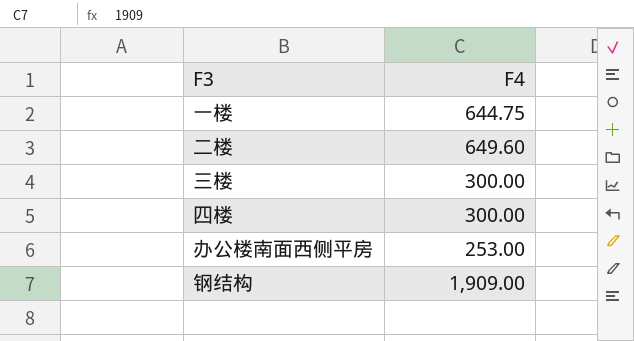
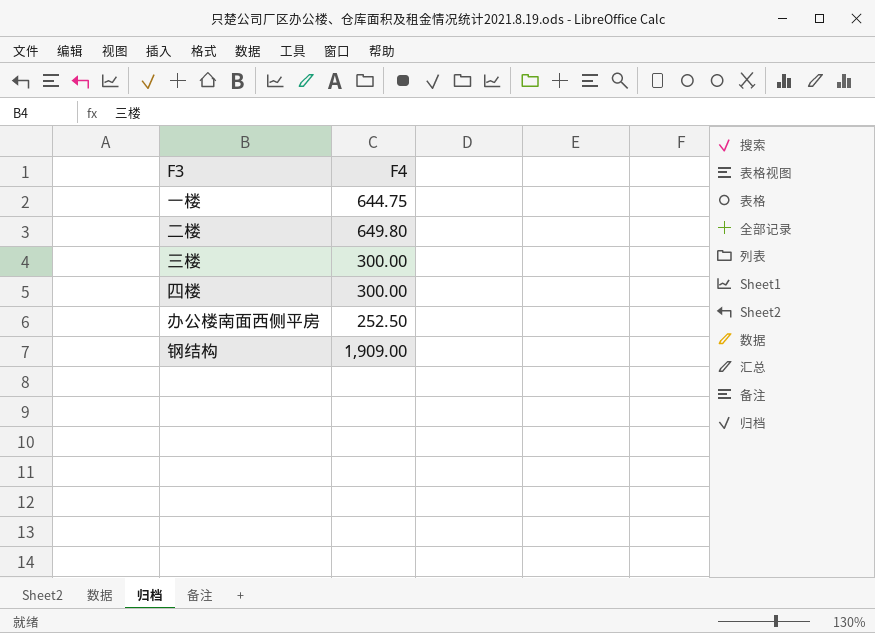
二楼 | F4: 649.60 -> 649.80
办公楼南面西侧平房 | F4: 253.00 -> 252.50

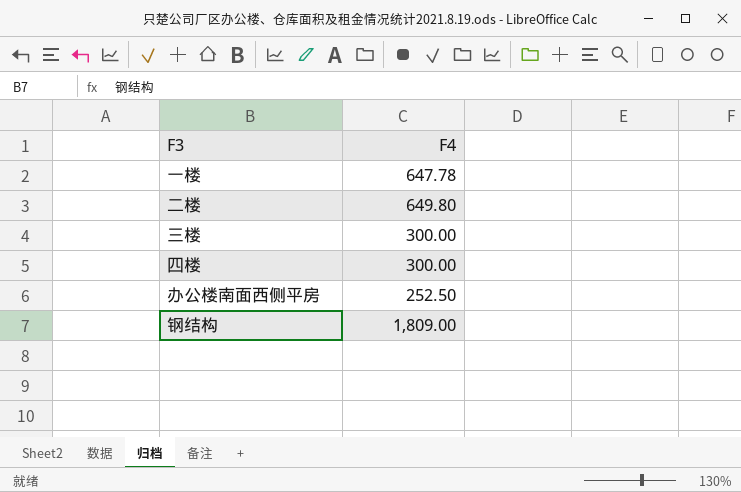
一楼 | F4: 644.75 -> 647.78
钢结构 | F4: 1,909.00 -> 1,809.00

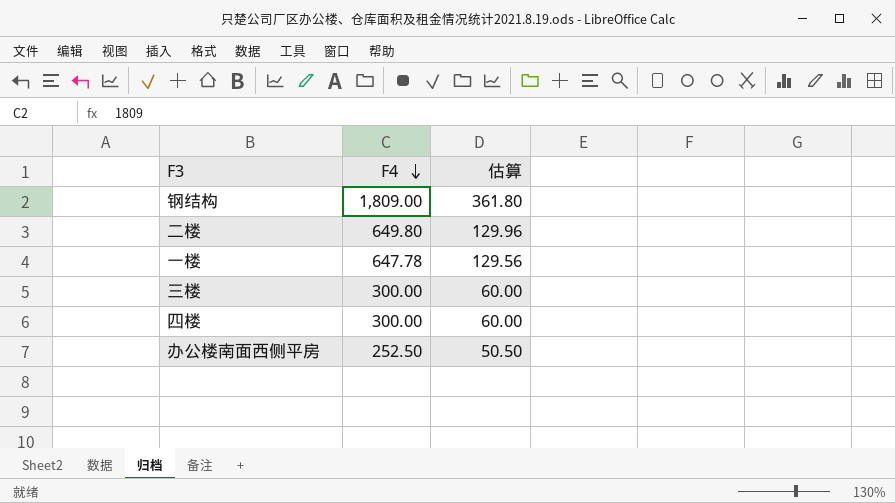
row order: none -> F4 descending
column 估算 | formula: none -> [F4] * 0.2

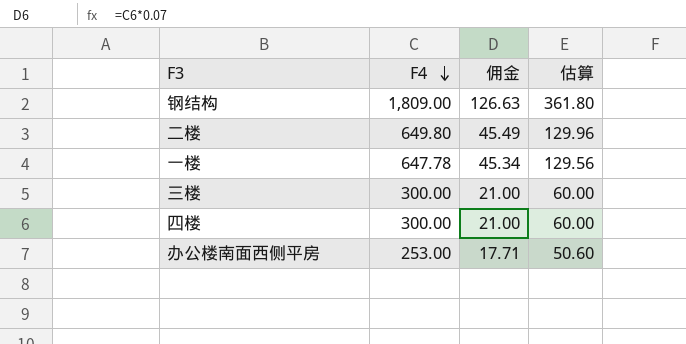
column 佣金 | formula: none -> [F4] * 0.07
办公楼南面西侧平房 | F4: 252.50 -> 253.00
办公楼南面西侧平房 | 估算: 50.50 -> 50.60

